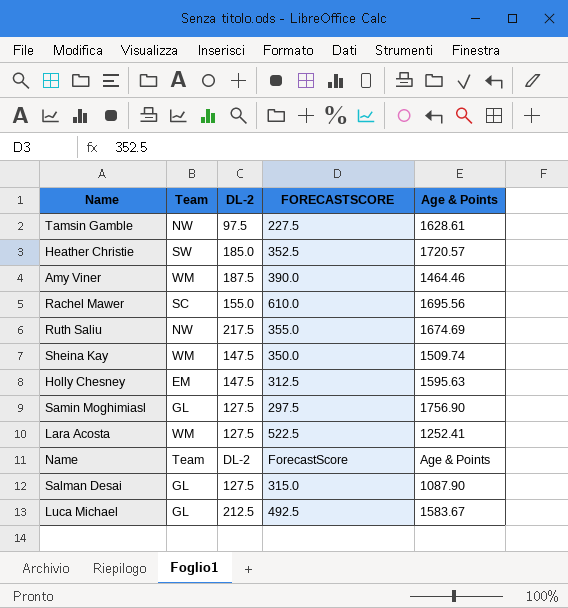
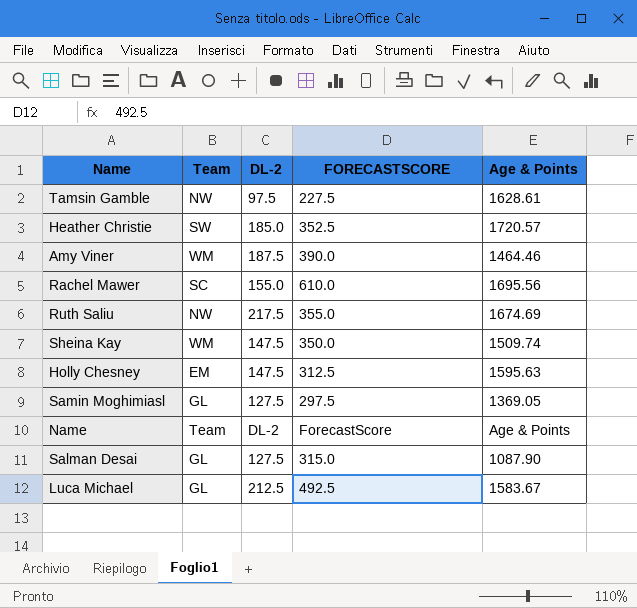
row Lara Acosta: WM | 127.5 | 522.5 | 1252.41 -> none
Samin Moghimiasl | Age & Points: 1756.90 -> 1369.05

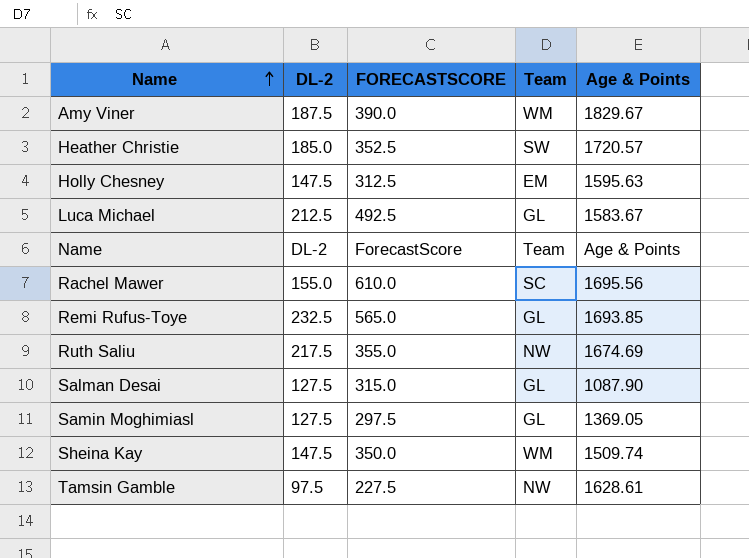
row order: none -> Name ascending
column Team | position: 2 -> 4
Amy Viner | Age & Points: 1464.46 -> 1829.67
row Remi Rufus-Toye: none -> 232.5 | 565.0 | GL | 1693.85

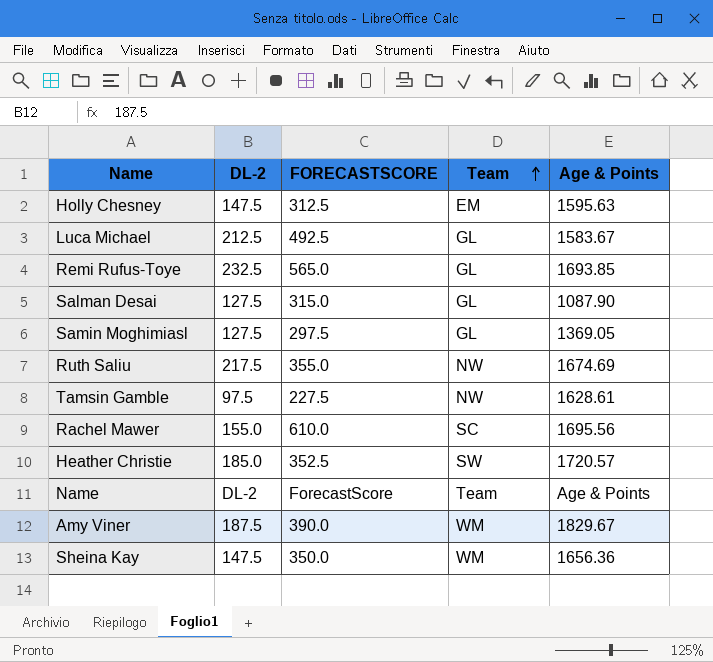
row order: Name ascending -> Team ascending
Sheina Kay | Age & Points: 1509.74 -> 1656.36

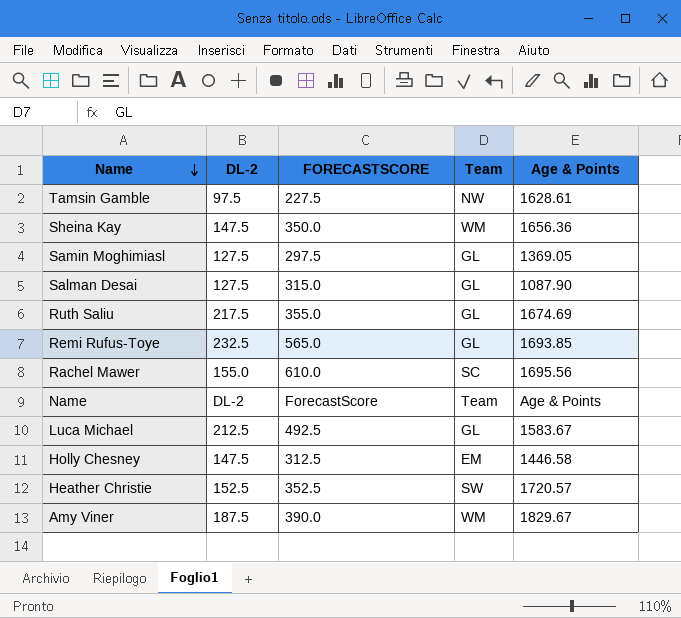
row order: Team ascending -> Name descending
Ruth Saliu | Team: NW -> GL
Holly Chesney | Age & Points: 1595.63 -> 1446.58
Heather Christie | DL-2: 185.0 -> 152.5

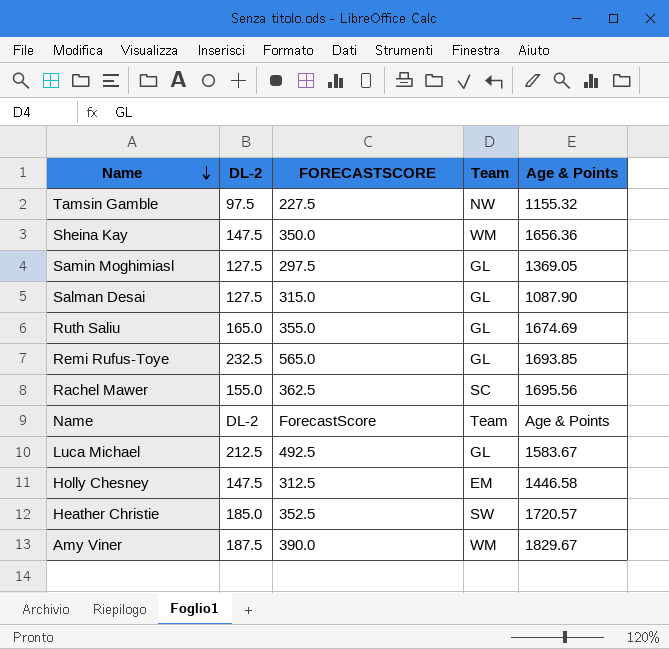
Tamsin Gamble | Age & Points: 1628.61 -> 1155.32
Ruth Saliu | DL-2: 217.5 -> 165.0
Rachel Mawer | FORECASTSCORE: 610.0 -> 362.5
Heather Christie | DL-2: 152.5 -> 185.0

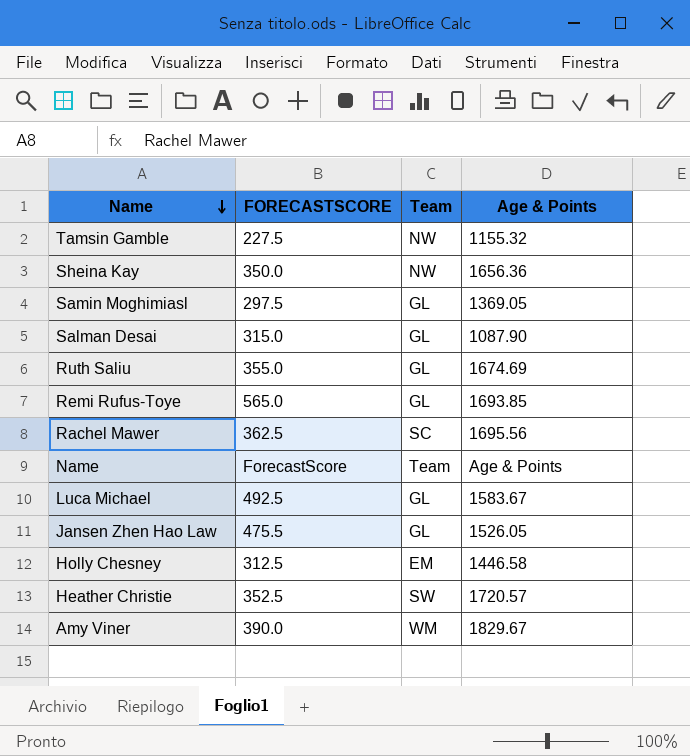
column DL-2 | position: 2 -> none
Sheina Kay | Team: WM -> NW
row Jansen Zhen Hao Law: none -> 475.5 | GL | 1526.05

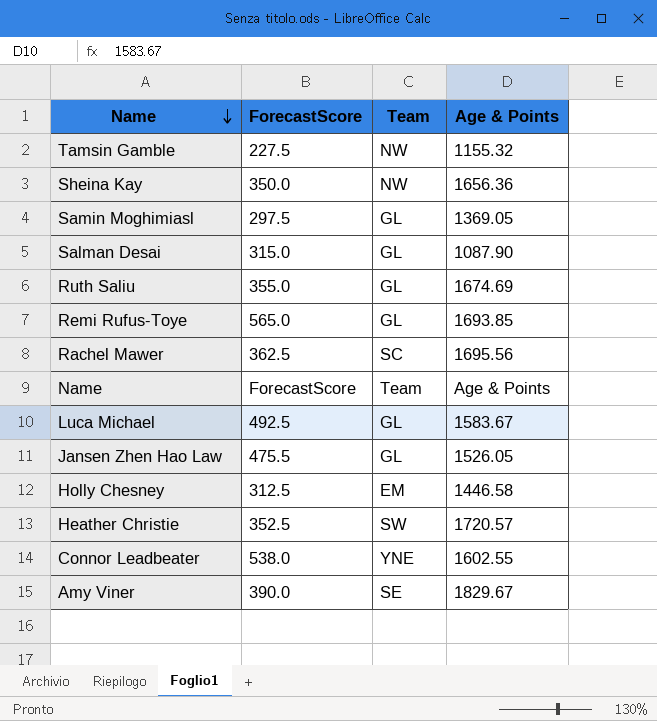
column name: FORECASTSCORE -> ForecastScore
row Connor Leadbeater: none -> 538.0 | YNE | 1602.55
Amy Viner | Team: WM -> SE

